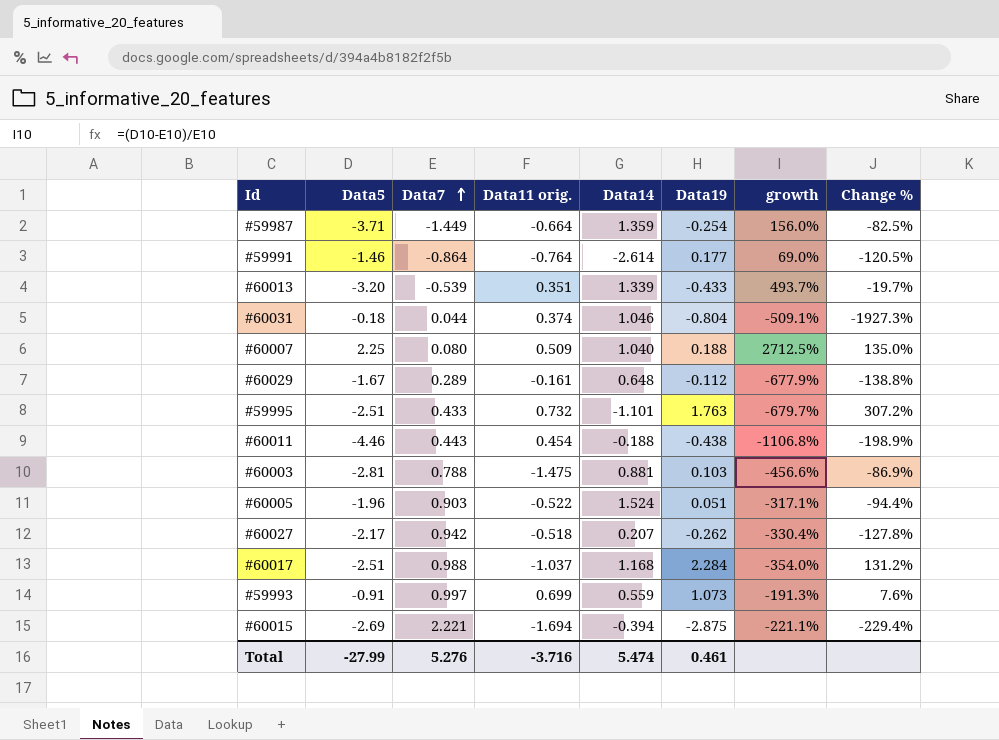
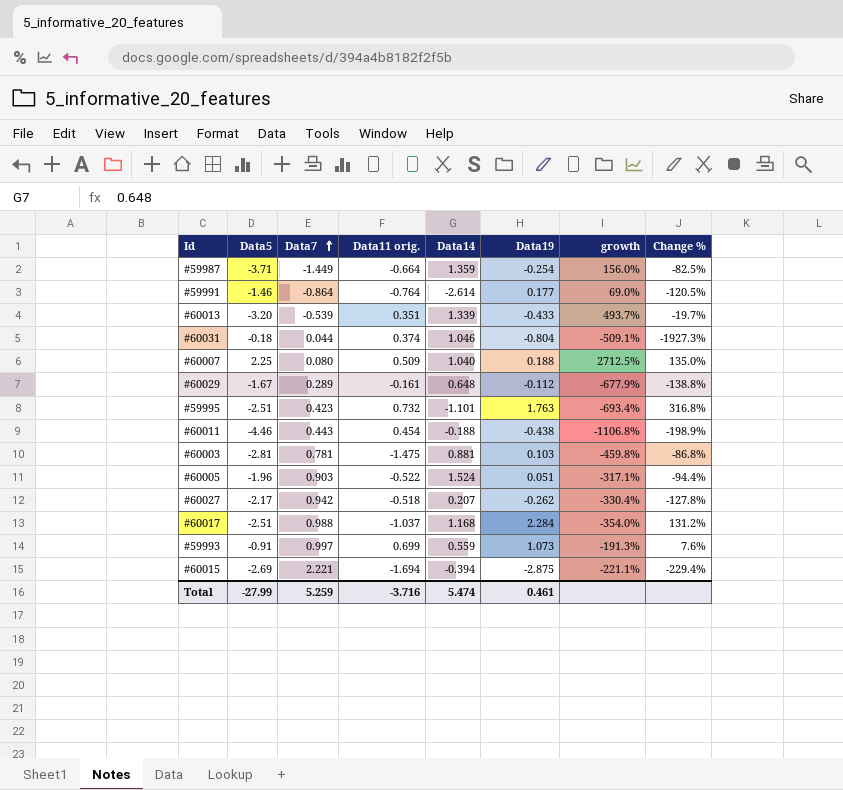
#59995 | Data7: 0.433 -> 0.423
#59995 | growth: -679.7% -> -693.4%
#59995 | Change %: 307.2% -> 316.8%
#60003 | Data7: 0.788 -> 0.781
#60003 | growth: -456.6% -> -459.8%
#60003 | Change %: -86.9% -> -86.8%
Total | Data7: 5.276 -> 5.259

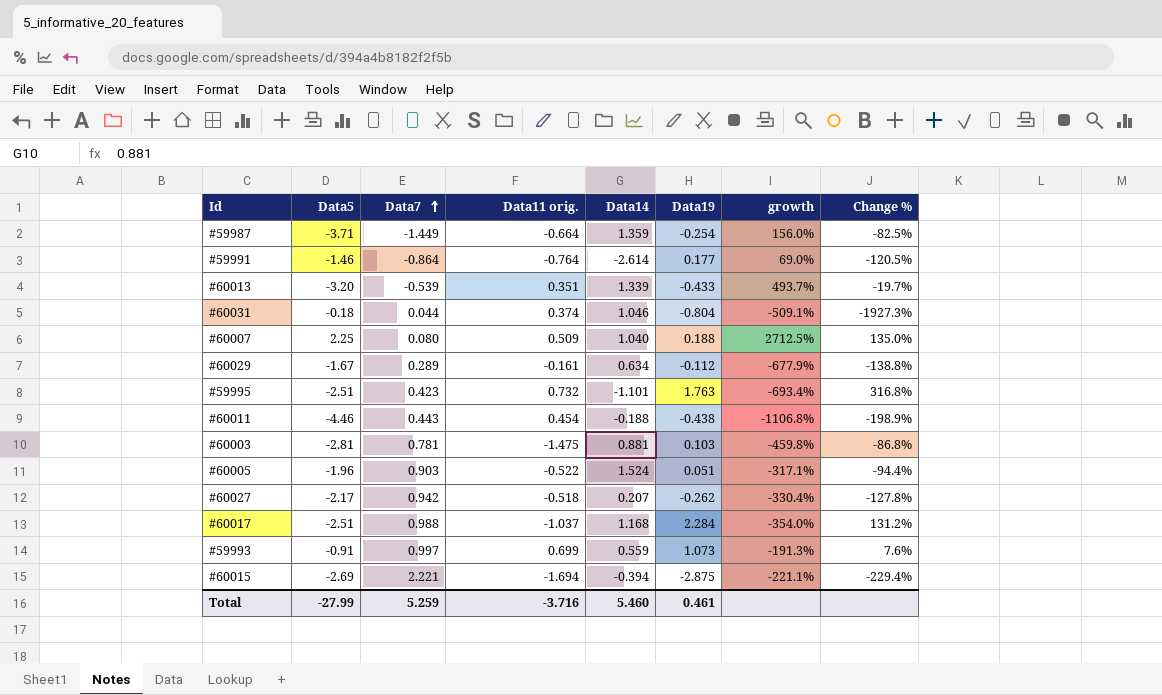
#60029 | Data14: 0.648 -> 0.634
Total | Data14: 5.474 -> 5.460

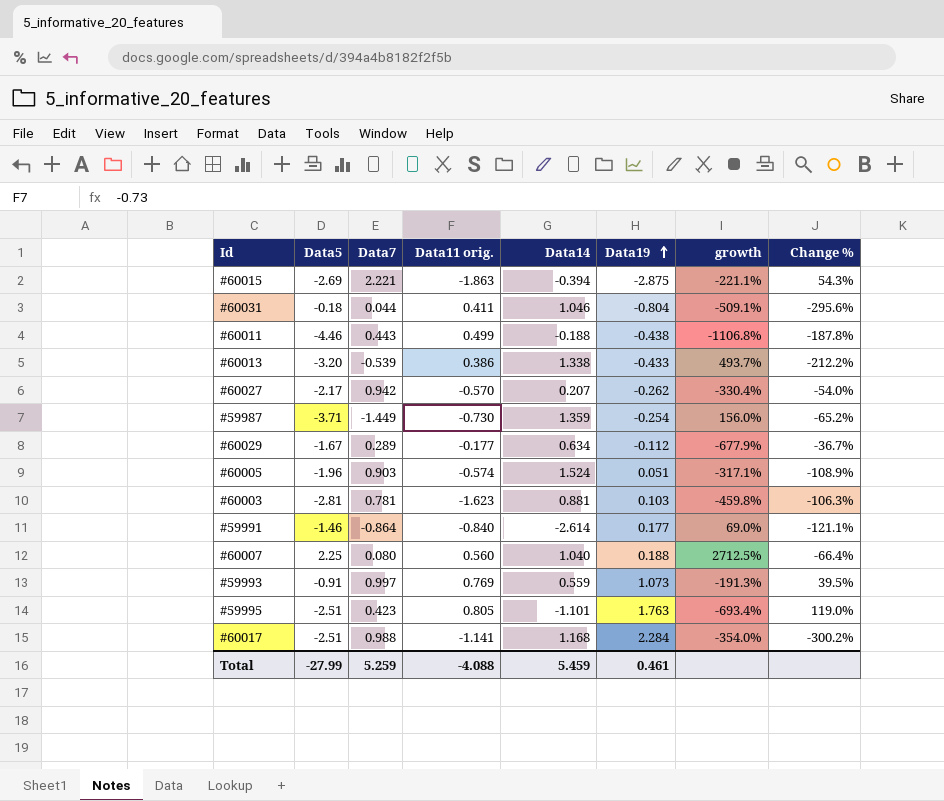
row order: Data7 ascending -> Data19 ascending
column Change % | formula: ([Data19] - [Data7]) / [Data7] -> ([Data19] - [Data11 orig.]) / [Data11 orig.]
#60015 | Data11 orig.: -1.694 -> -1.863
#60031 | Data11 orig.: 0.374 -> 0.411
#60011 | Data11 orig.: 0.454 -> 0.499
#60013 | Data11 orig.: 0.351 -> 0.386
#60013 | Data14: 1.339 -> 1.338
#60027 | Data11 orig.: -0.518 -> -0.570
#59987 | Data11 orig.: -0.664 -> -0.730
#60029 | Data11 orig.: -0.161 -> -0.177
#60005 | Data11 orig.: -0.522 -> -0.574
#60003 | Data11 orig.: -1.475 -> -1.623
#59991 | Data11 orig.: -0.764 -> -0.840
#60007 | Data11 orig.: 0.509 -> 0.560
#59993 | Data11 orig.: 0.699 -> 0.769
#59995 | Data11 orig.: 0.732 -> 0.805
#60017 | Data11 orig.: -1.037 -> -1.141
Total | Data11 orig.: -3.716 -> -4.088
Total | Data14: 5.460 -> 5.459

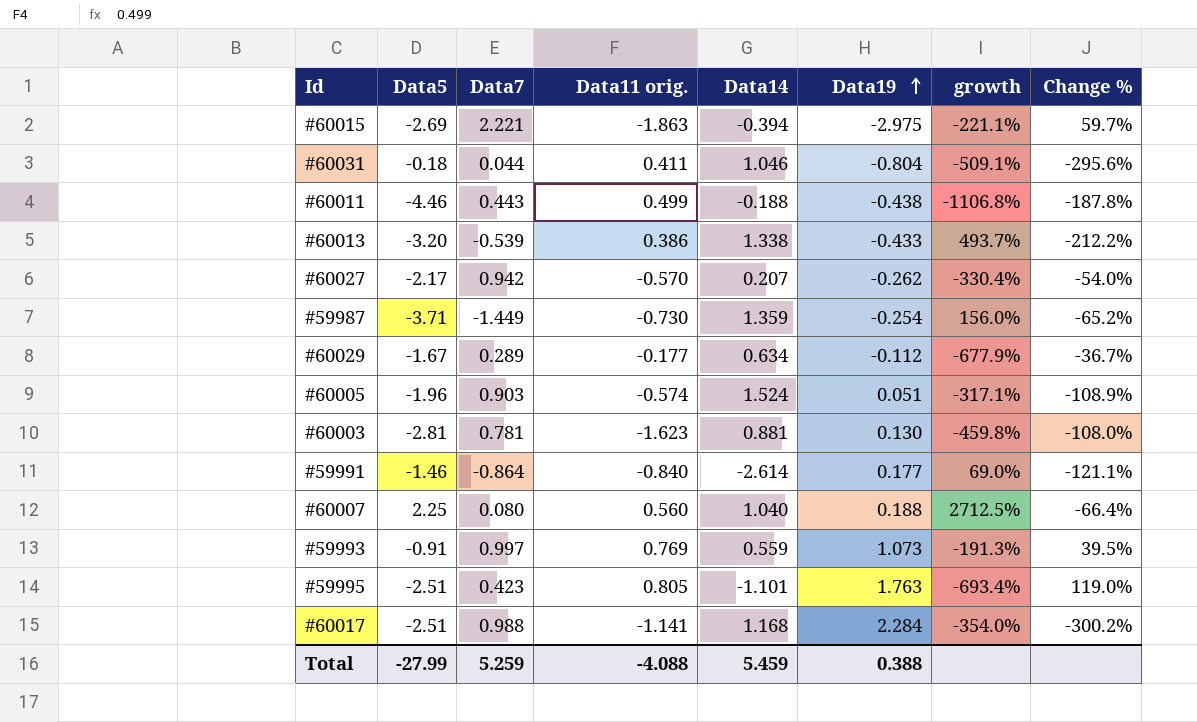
#60015 | Data19: -2.875 -> -2.975
#60015 | Change %: 54.3% -> 59.7%
#60003 | Data19: 0.103 -> 0.130
#60003 | Change %: -106.3% -> -108.0%
Total | Data19: 0.461 -> 0.388

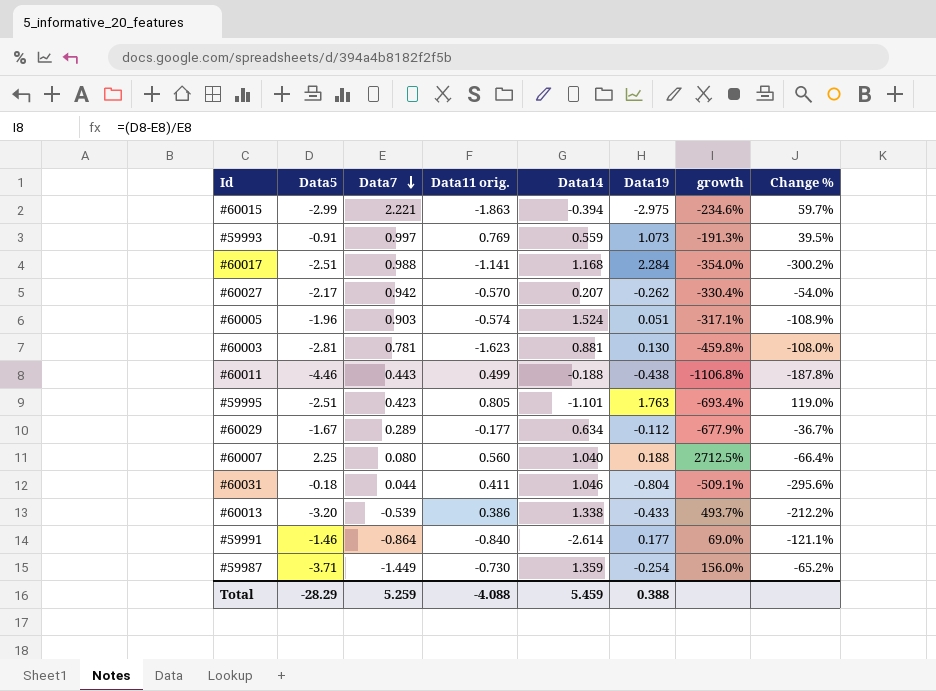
row order: Data19 ascending -> Data7 descending
#60015 | Data5: -2.69 -> -2.99
#60015 | growth: -221.1% -> -234.6%
Total | Data5: -27.99 -> -28.29

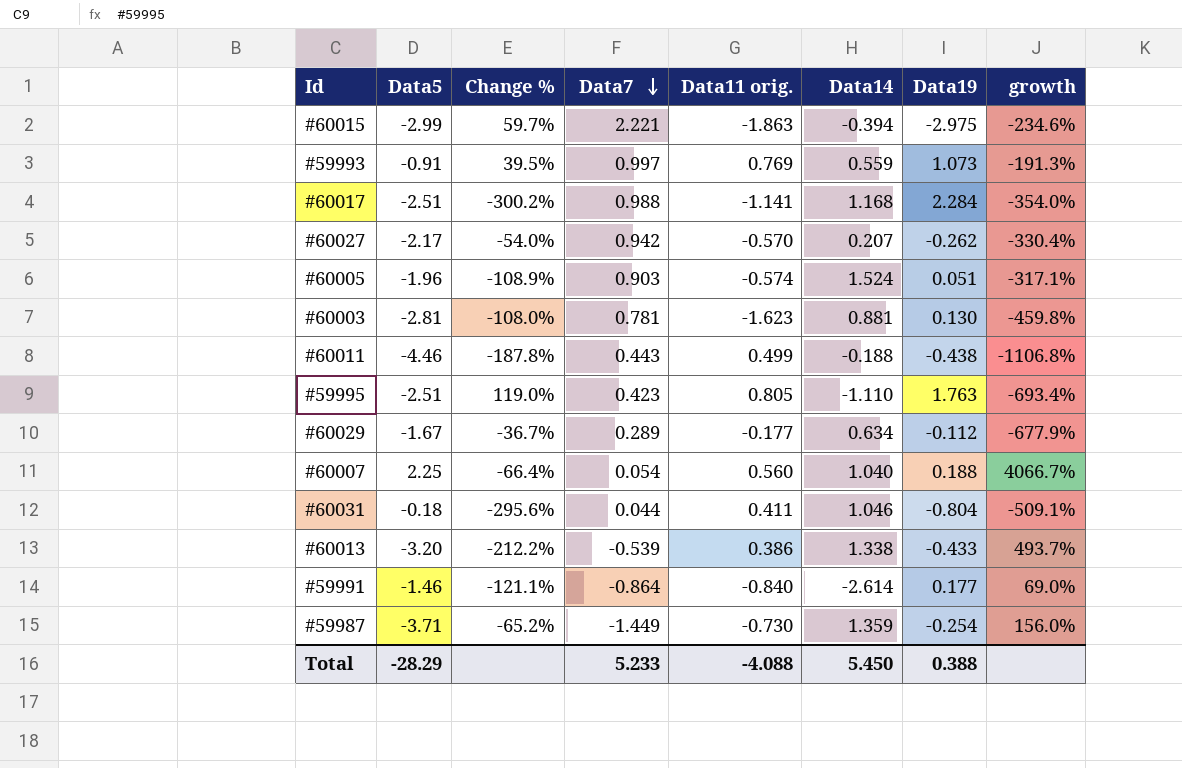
column Change % | position: 8 -> 3
#59995 | Data14: -1.101 -> -1.110
#60007 | Data7: 0.080 -> 0.054
#60007 | growth: 2712.5% -> 4066.7%
Total | Data7: 5.259 -> 5.233
Total | Data14: 5.459 -> 5.450

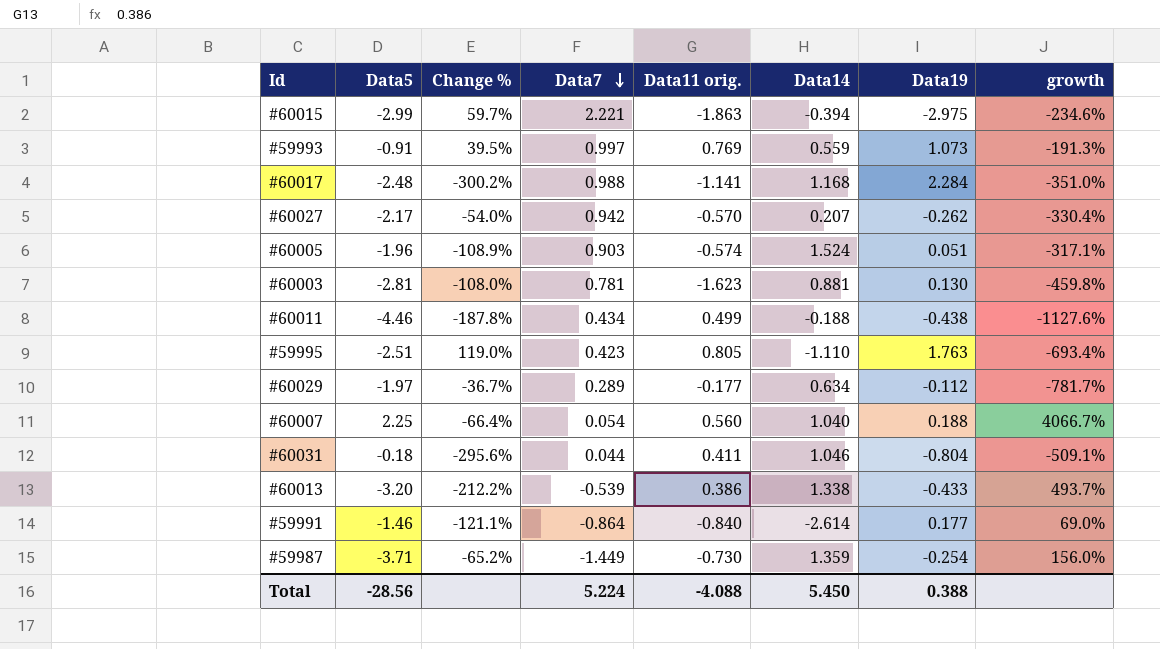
#60017 | Data5: -2.51 -> -2.48
#60017 | growth: -354.0% -> -351.0%
#60011 | Data7: 0.443 -> 0.434
#60011 | growth: -1106.8% -> -1127.6%
#60029 | Data5: -1.67 -> -1.97
#60029 | growth: -677.9% -> -781.7%
Total | Data5: -28.29 -> -28.56
Total | Data7: 5.233 -> 5.224

